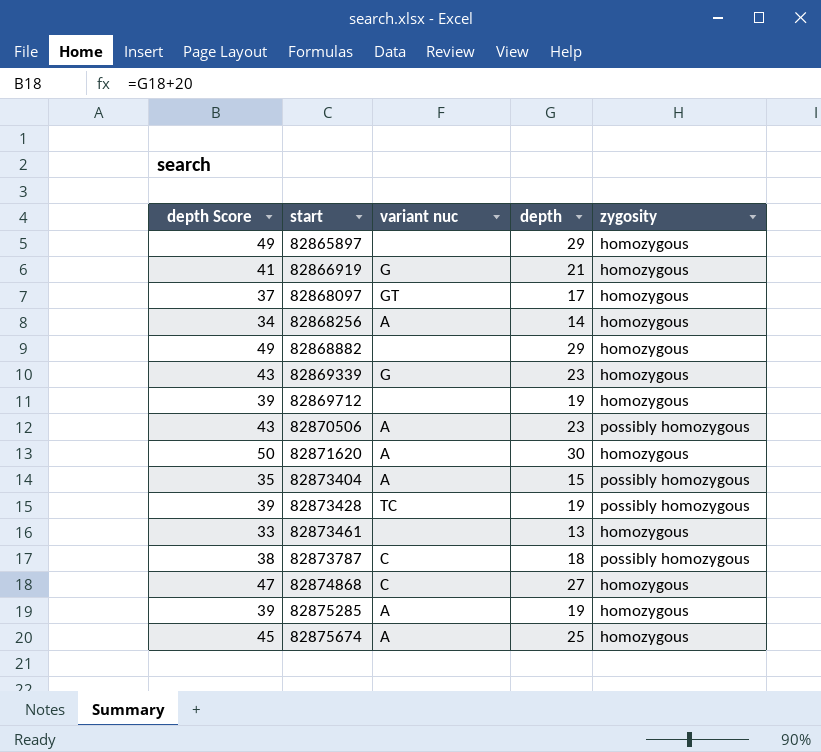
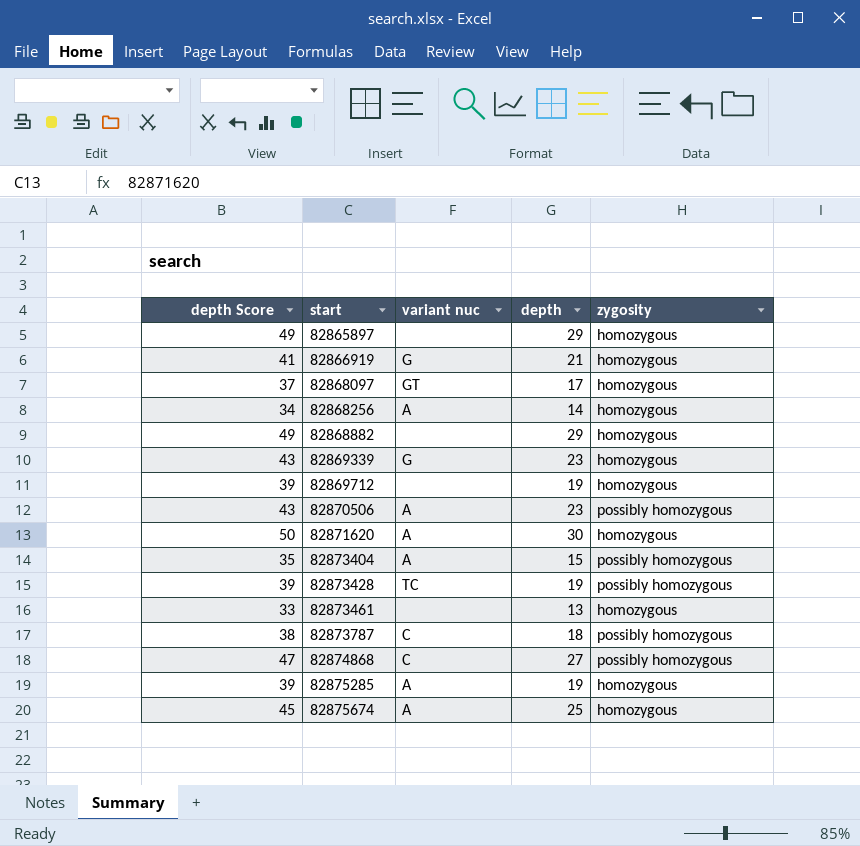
82874868 | zygosity: homozygous -> possibly homozygous

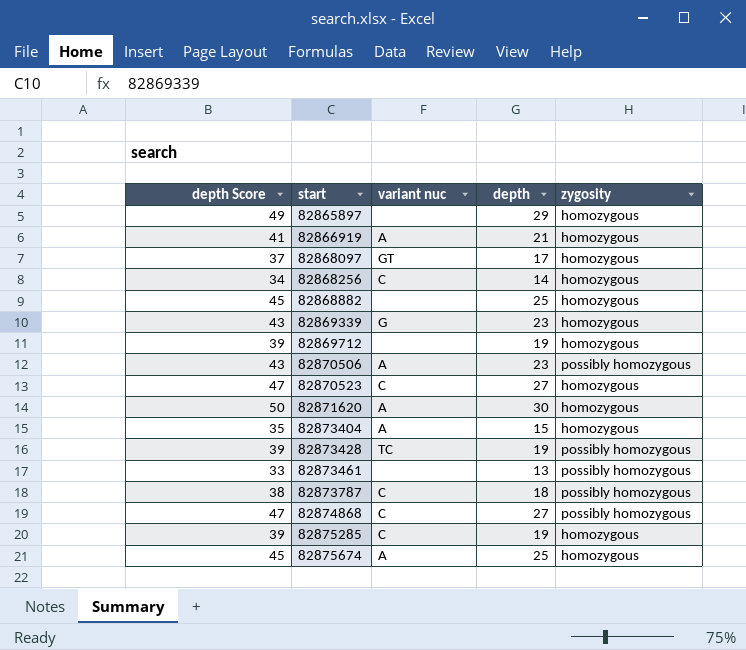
82866919 | variant nuc: G -> A
82868256 | variant nuc: A -> C
82868882 | depth Score: 49 -> 45
82868882 | depth: 29 -> 25
row 82870523: none -> 47 | C | 27 | homozygous
82873404 | zygosity: possibly homozygous -> homozygous
82873461 | zygosity: homozygous -> possibly homozygous
82875285 | variant nuc: A -> C

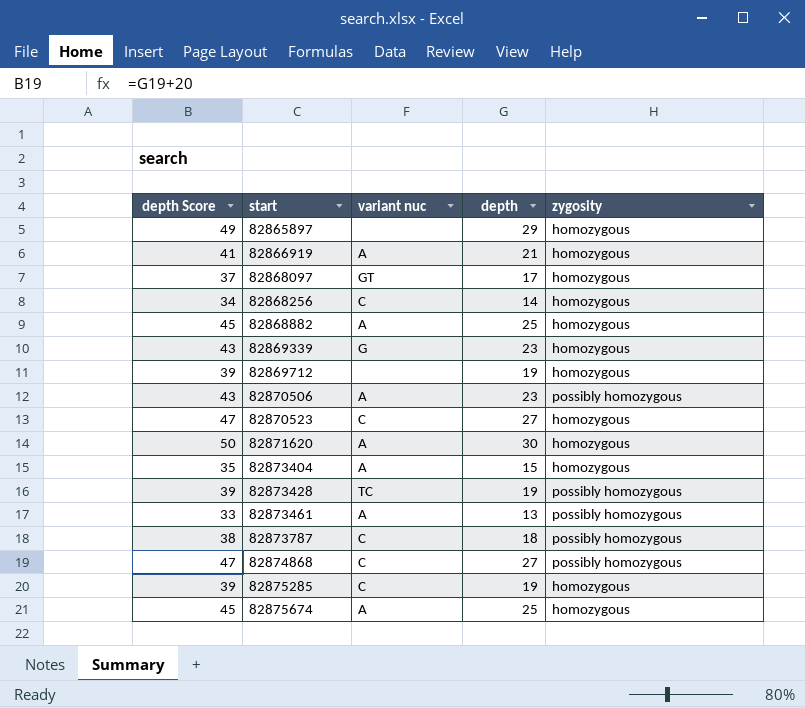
82868882 | variant nuc: none -> A
82873461 | variant nuc: none -> A

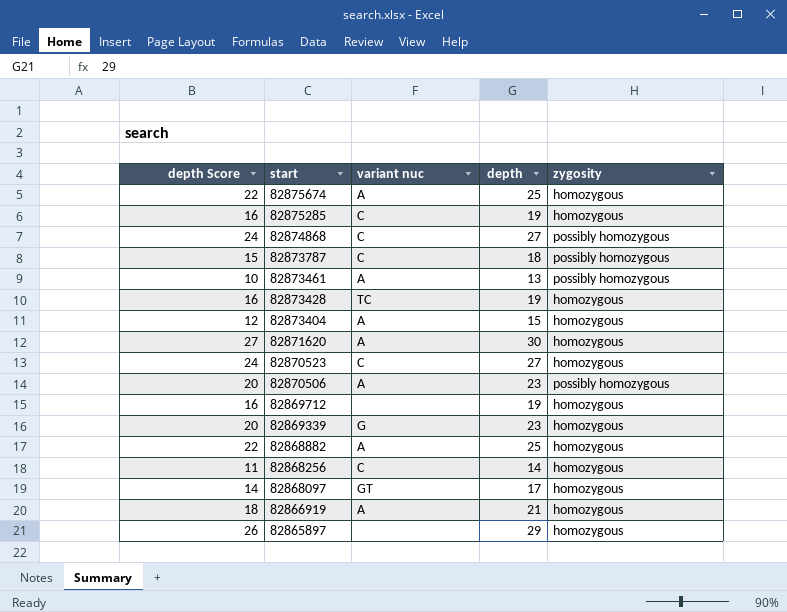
row order: start ascending -> start descending
column depth Score | formula: [depth] + 20 -> [depth] - 3
82873428 | zygosity: possibly homozygous -> homozygous

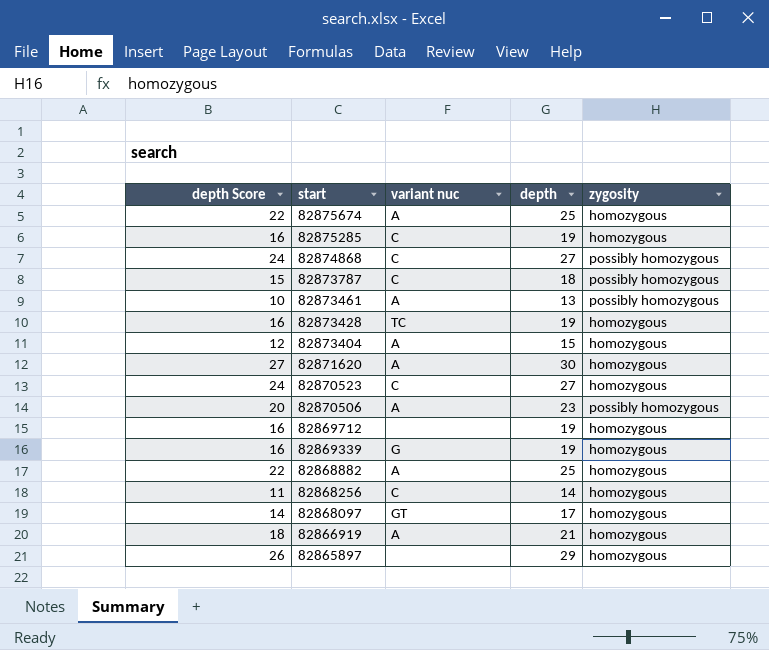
82869339 | depth Score: 20 -> 16
82869339 | depth: 23 -> 19

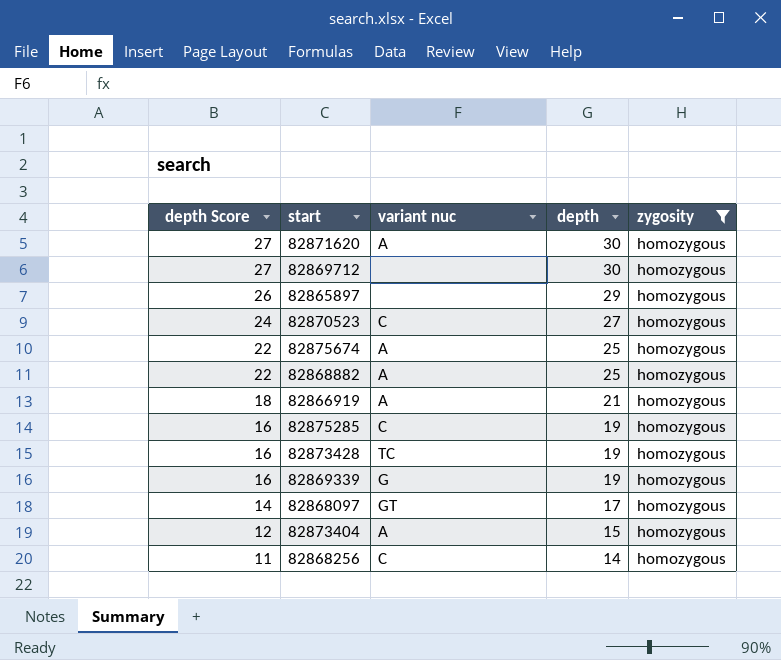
filter: none -> zygosity = homozygous
row order: start descending -> depth Score descending
82869712 | depth Score: 16 -> 27
82869712 | depth: 19 -> 30

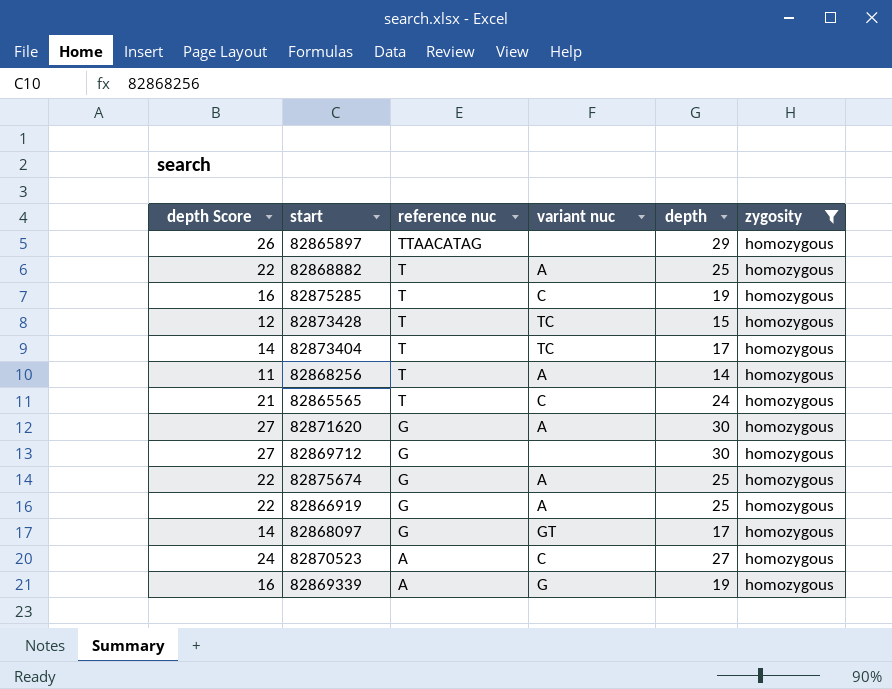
row order: depth Score descending -> reference nuc descending
column reference nuc | position: none -> 3
82873428 | depth Score: 16 -> 12
82873428 | depth: 19 -> 15
82873404 | depth Score: 12 -> 14
82873404 | variant nuc: A -> TC
82873404 | depth: 15 -> 17
82868256 | variant nuc: C -> A
row 82865565: none -> 21 | T | C | 24 | homozygous
82866919 | depth Score: 18 -> 22
82866919 | depth: 21 -> 25

